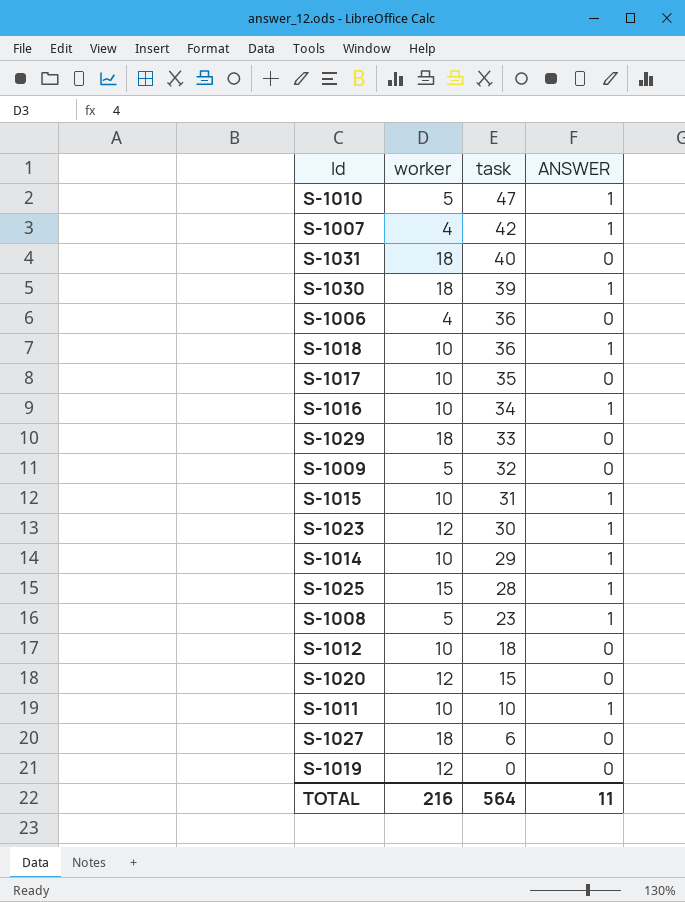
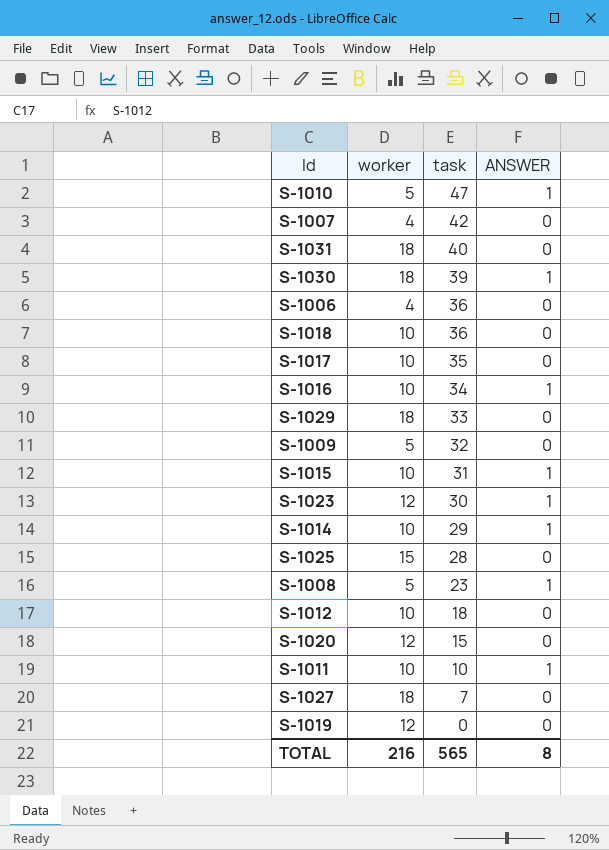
S-1007 | ANSWER: 1 -> 0
S-1018 | ANSWER: 1 -> 0
S-1025 | ANSWER: 1 -> 0
S-1027 | task: 6 -> 7
TOTAL | task: 564 -> 565
TOTAL | ANSWER: 11 -> 8

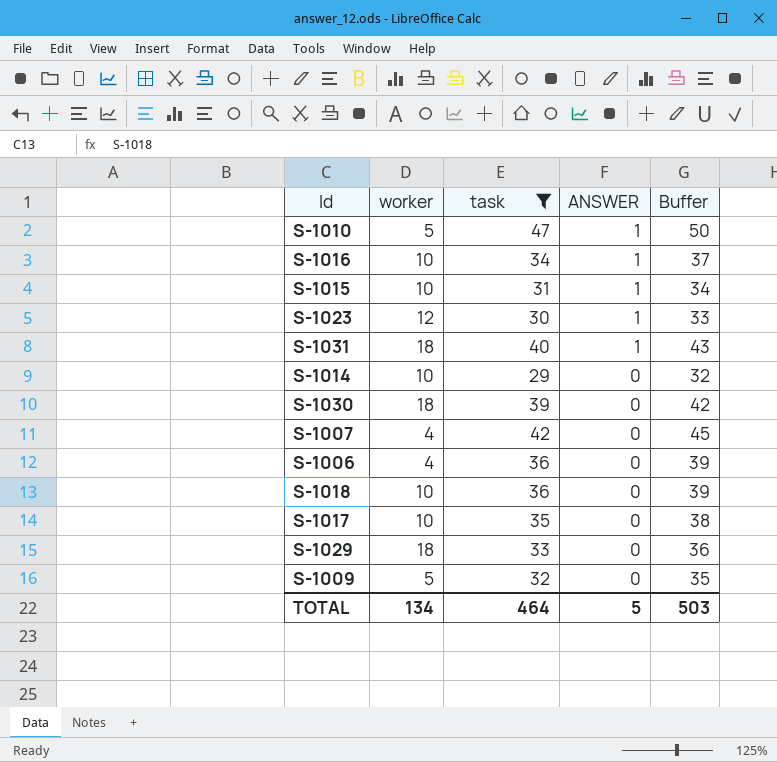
filter: none -> task >= 29
row order: task descending -> ANSWER descending
column Buffer | formula: none -> [task] + 3
S-1031 | ANSWER: 0 -> 1
S-1014 | ANSWER: 1 -> 0
S-1030 | ANSWER: 1 -> 0
TOTAL | worker: 216 -> 134
TOTAL | task: 565 -> 464
TOTAL | ANSWER: 8 -> 5

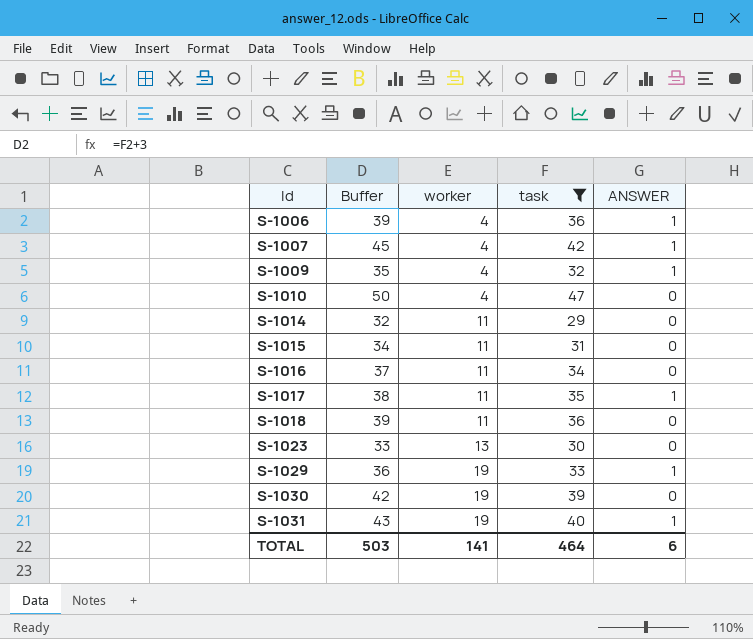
row order: ANSWER descending -> Id ascending
column Buffer | position: 5 -> 2
S-1006 | ANSWER: 0 -> 1
S-1007 | ANSWER: 0 -> 1
S-1009 | worker: 5 -> 4
S-1009 | ANSWER: 0 -> 1
S-1010 | worker: 5 -> 4
S-1010 | ANSWER: 1 -> 0
S-1014 | worker: 10 -> 11
S-1015 | worker: 10 -> 11
S-1015 | ANSWER: 1 -> 0
S-1016 | worker: 10 -> 11
S-1016 | ANSWER: 1 -> 0
S-1017 | worker: 10 -> 11
S-1017 | ANSWER: 0 -> 1
S-1018 | worker: 10 -> 11
S-1023 | worker: 12 -> 13
S-1023 | ANSWER: 1 -> 0
S-1029 | worker: 18 -> 19
S-1029 | ANSWER: 0 -> 1
S-1030 | worker: 18 -> 19
S-1031 | worker: 18 -> 19
TOTAL | worker: 134 -> 141
TOTAL | ANSWER: 5 -> 6

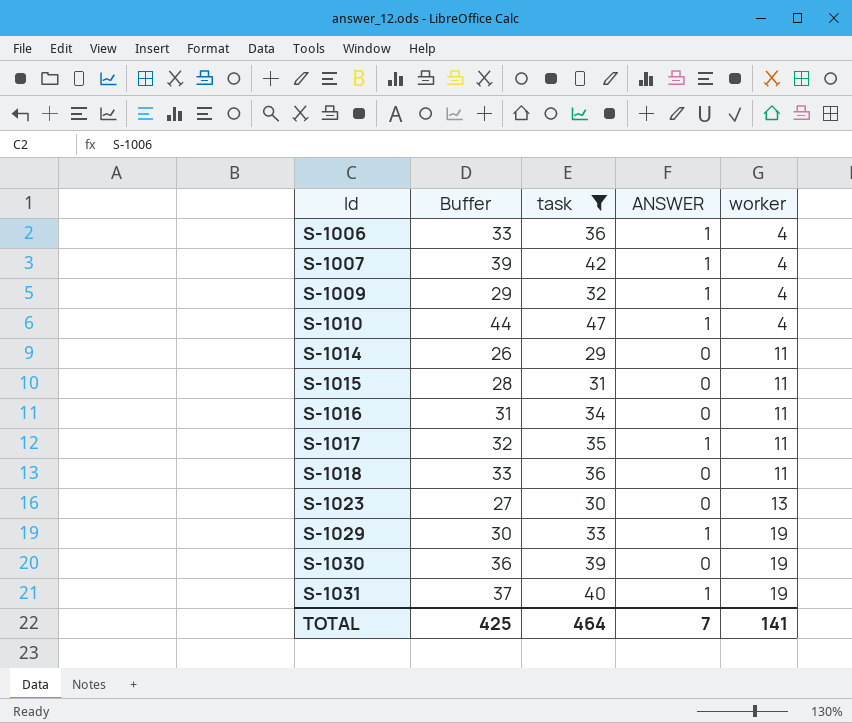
column Buffer | formula: [task] + 3 -> [task] - 3
column worker | position: 3 -> 5
S-1010 | ANSWER: 0 -> 1
TOTAL | Buffer: 503 -> 425
TOTAL | ANSWER: 6 -> 7

